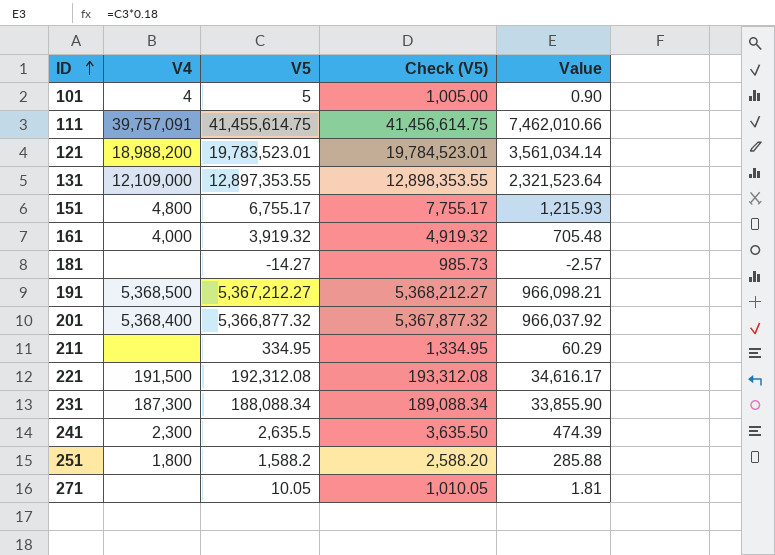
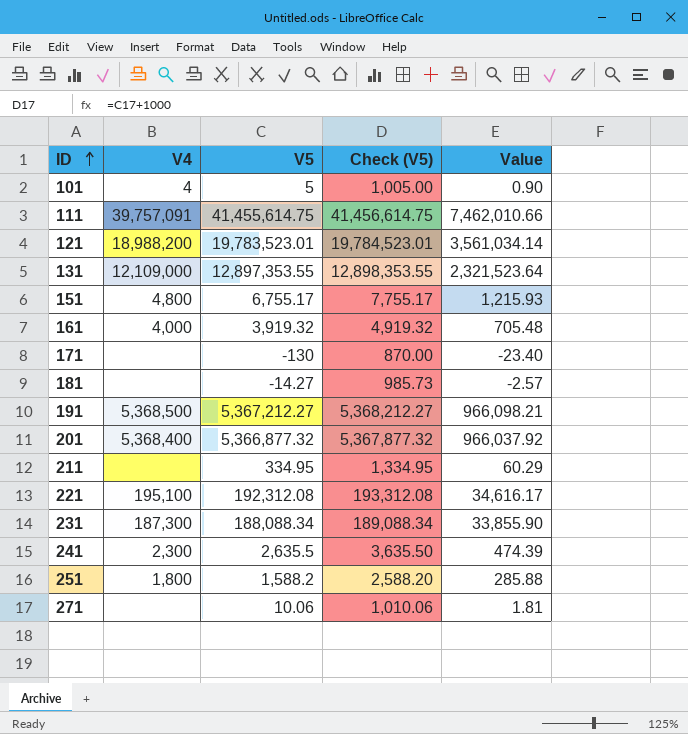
row 171: none -> none | -130 | 870.00 | -23.40
221 | V4: 191,500 -> 195,100
271 | V5: 10.05 -> 10.06
271 | Check (V5): 1,010.05 -> 1,010.06

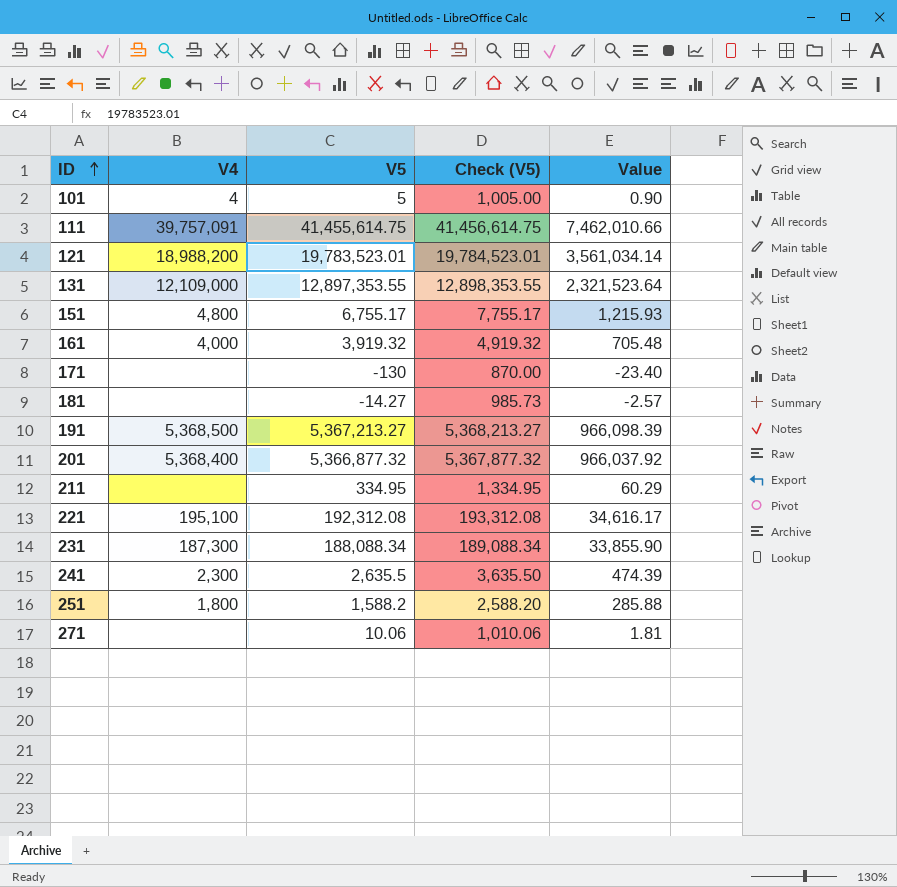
191 | V5: 5,367,212.27 -> 5,367,213.27
191 | Check (V5): 5,368,212.27 -> 5,368,213.27
191 | Value: 966,098.21 -> 966,098.39

